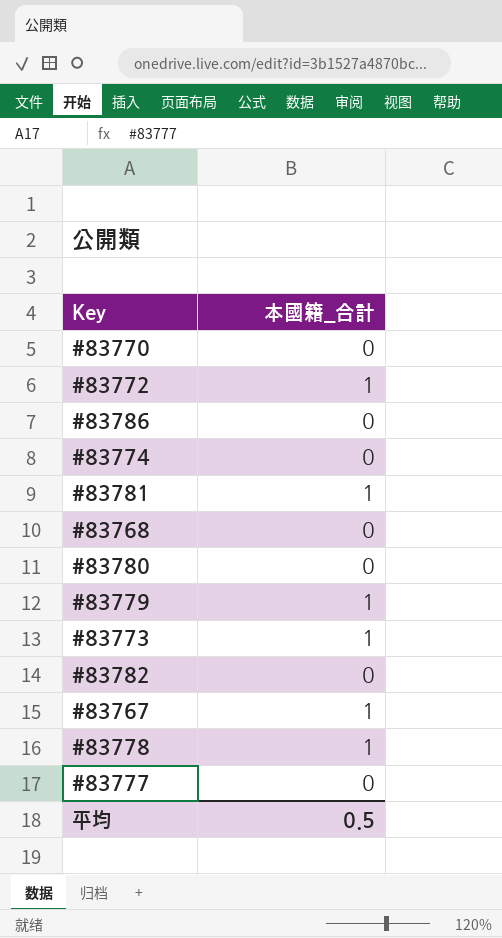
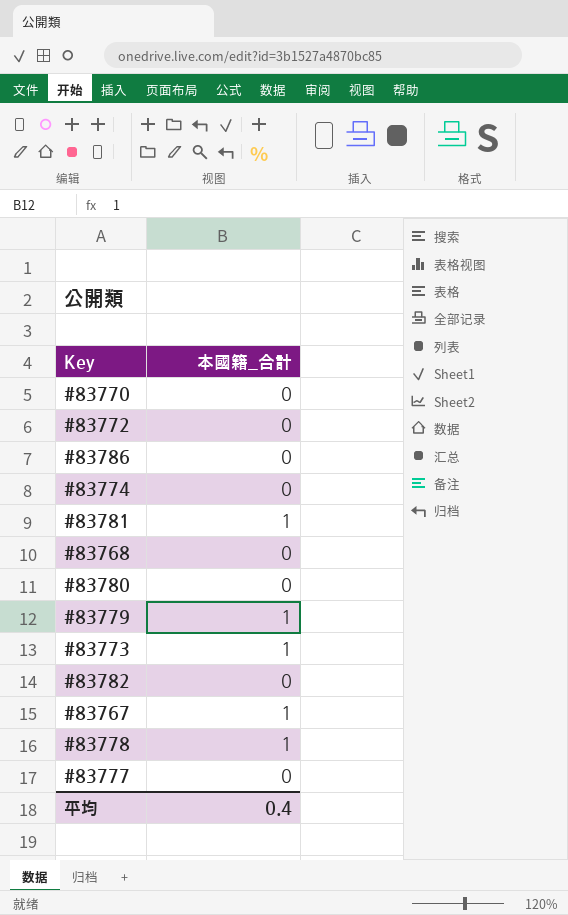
#83772 | 本國籍_合計: 1 -> 0
平均 | 本國籍_合計: 0.5 -> 0.4

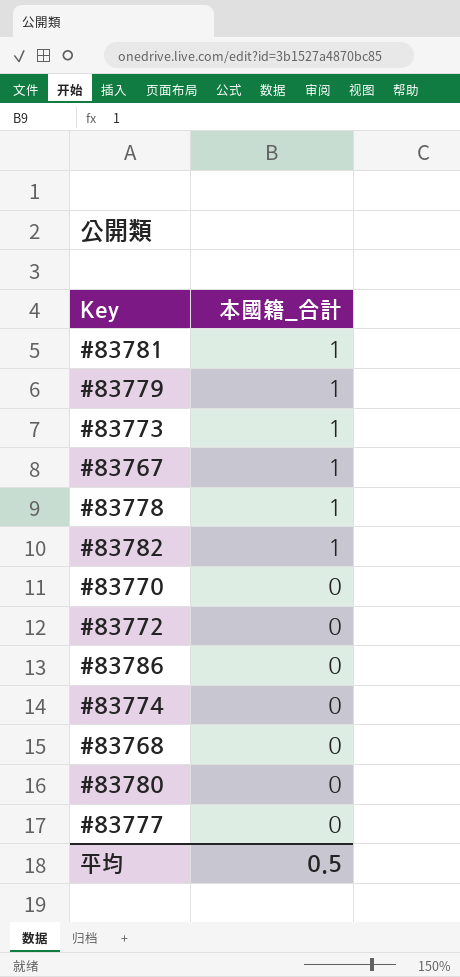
row order: none -> 本國籍_合計 descending
#83782 | 本國籍_合計: 0 -> 1
平均 | 本國籍_合計: 0.4 -> 0.5

